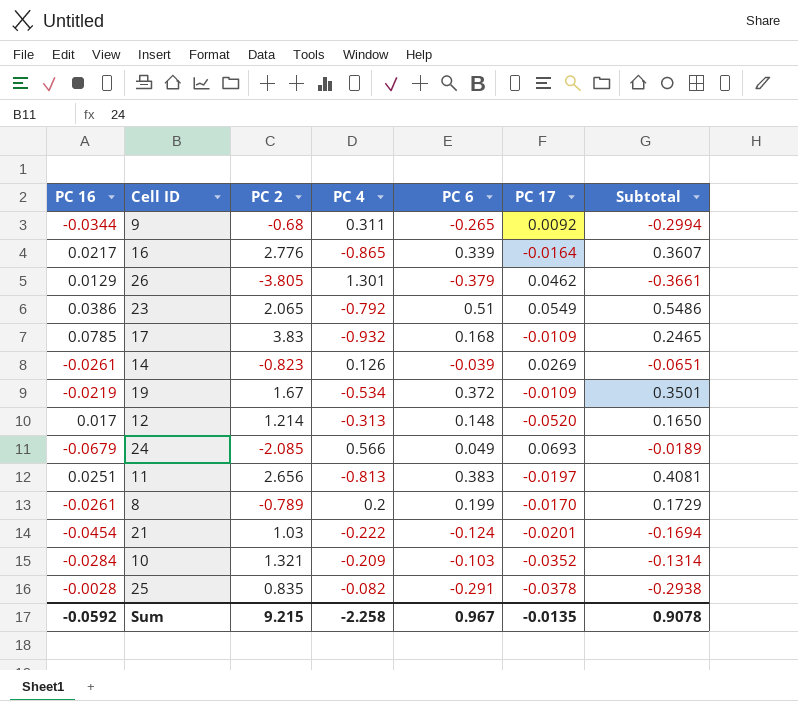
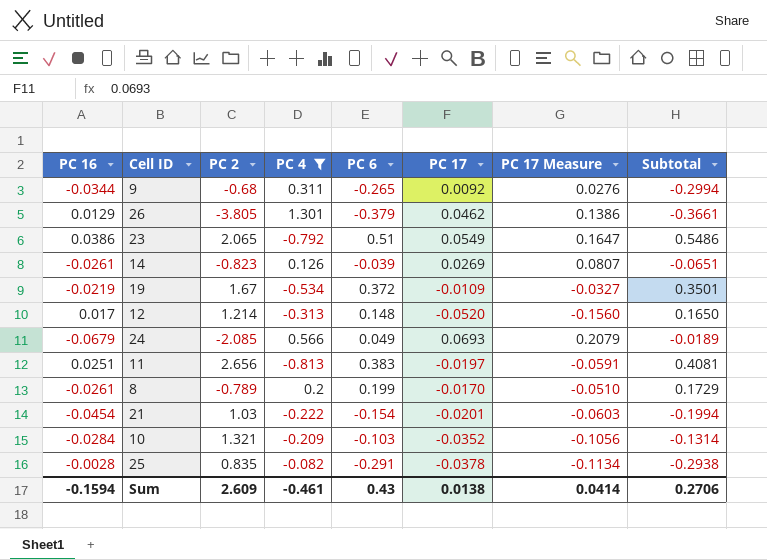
filter: none -> PC 4 >= -0.813
column PC 17 Measure | formula: none -> [PC 17] * 3
21 | PC 6: -0.124 -> -0.154
21 | Subtotal: -0.1694 -> -0.1994
Sum | PC 16: -0.0592 -> -0.1594
Sum | PC 2: 9.215 -> 2.609
Sum | PC 4: -2.258 -> -0.461
Sum | PC 6: 0.967 -> 0.43
Sum | PC 17: -0.0135 -> 0.0138
Sum | Subtotal: 0.9078 -> 0.2706

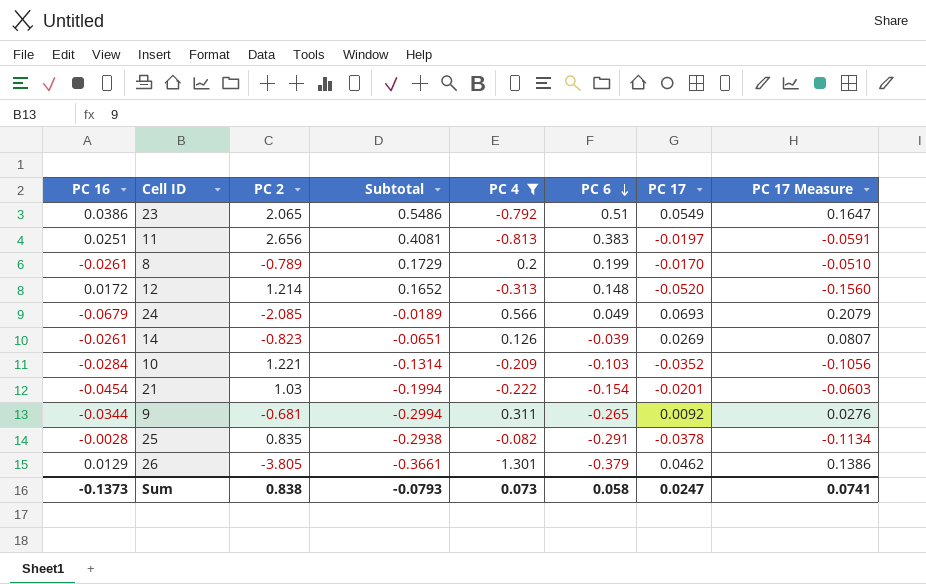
row order: none -> PC 6 descending
column Subtotal | position: 8 -> 4
row 19: -0.0219 | 1.67 | -0.534 | 0.372 | -0.0109 | -0.0327 | 0.3501 -> none
12 | PC 16: 0.017 -> 0.0172
12 | Subtotal: 0.1650 -> 0.1652
10 | PC 2: 1.321 -> 1.221
9 | PC 2: -0.68 -> -0.681
Sum | PC 16: -0.1594 -> -0.1373
Sum | PC 2: 2.609 -> 0.838
Sum | Subtotal: 0.2706 -> -0.0793
Sum | PC 4: -0.461 -> 0.073
Sum | PC 6: 0.43 -> 0.058
Sum | PC 17: 0.0138 -> 0.0247
Sum | PC 17 Measure: 0.0414 -> 0.0741

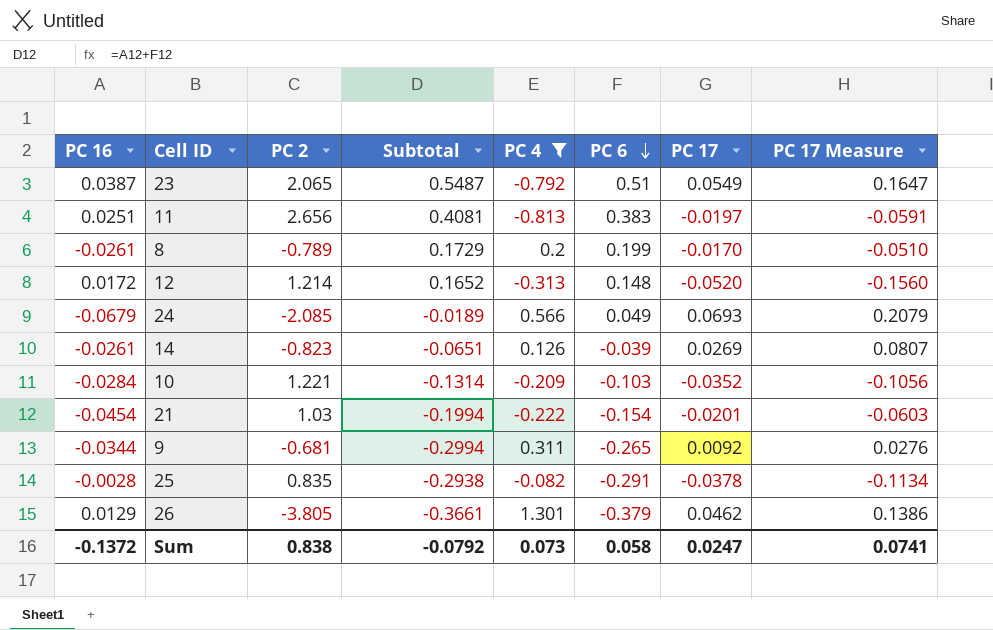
23 | PC 16: 0.0386 -> 0.0387
23 | Subtotal: 0.5486 -> 0.5487
Sum | PC 16: -0.1373 -> -0.1372
Sum | Subtotal: -0.0793 -> -0.0792

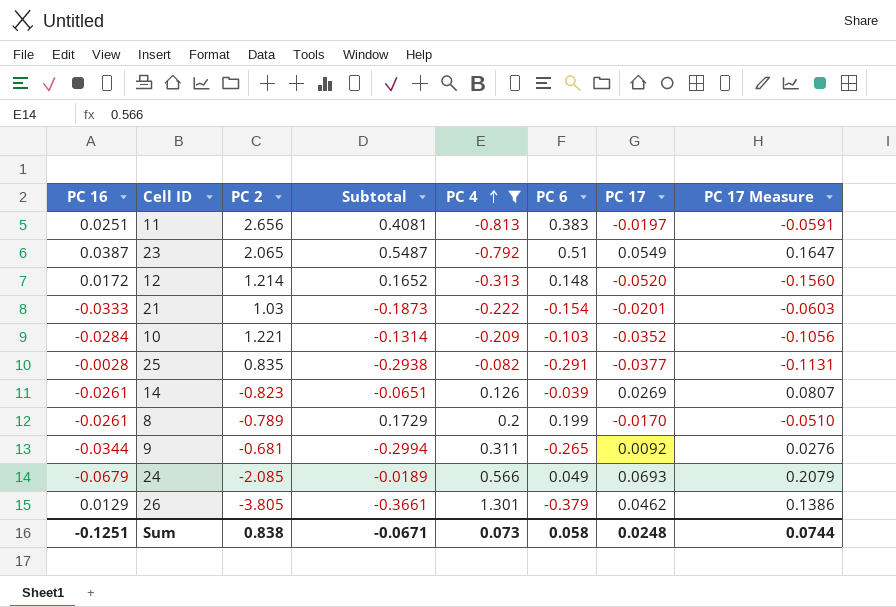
row order: PC 6 descending -> PC 4 ascending
21 | PC 16: -0.0454 -> -0.0333
21 | Subtotal: -0.1994 -> -0.1873
25 | PC 17: -0.0378 -> -0.0377
25 | PC 17 Measure: -0.1134 -> -0.1131
Sum | PC 16: -0.1372 -> -0.1251
Sum | Subtotal: -0.0792 -> -0.0671
Sum | PC 17: 0.0247 -> 0.0248
Sum | PC 17 Measure: 0.0741 -> 0.0744

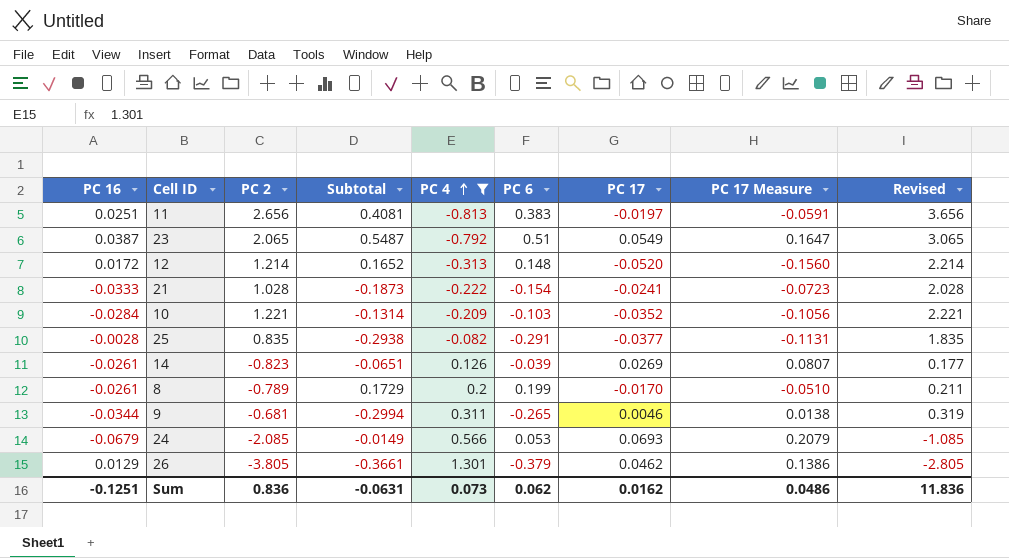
column Revised | formula: none -> [PC 2] + 1
21 | PC 2: 1.03 -> 1.028
21 | PC 17: -0.0201 -> -0.0241
21 | PC 17 Measure: -0.0603 -> -0.0723
9 | PC 17: 0.0092 -> 0.0046
9 | PC 17 Measure: 0.0276 -> 0.0138
24 | Subtotal: -0.0189 -> -0.0149
24 | PC 6: 0.049 -> 0.053
Sum | PC 2: 0.838 -> 0.836
Sum | Subtotal: -0.0671 -> -0.0631
Sum | PC 6: 0.058 -> 0.062
Sum | PC 17: 0.0248 -> 0.0162
Sum | PC 17 Measure: 0.0744 -> 0.0486

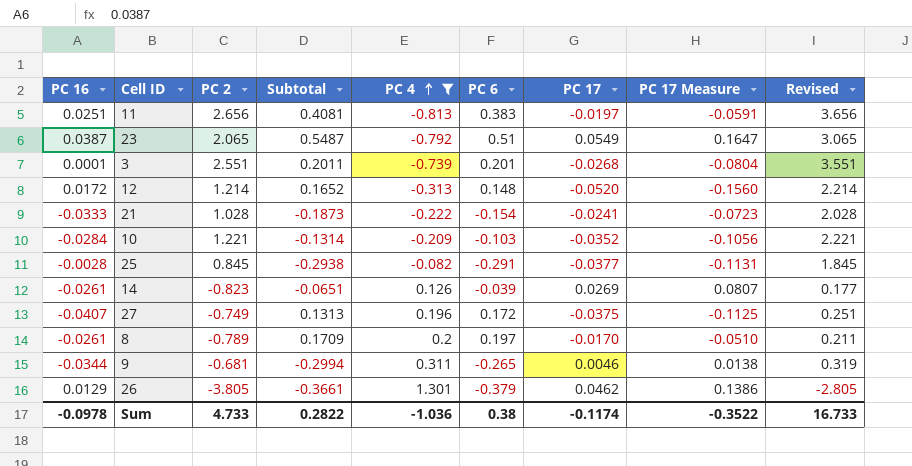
row 24: -0.0679 | -2.085 | -0.0149 | 0.566 | 0.053 | 0.0693 | 0.2079 | -1.085 -> none
row 3: none -> 0.0001 | 2.551 | 0.2011 | -0.739 | 0.201 | -0.0268 | -0.0804 | 3.551
25 | PC 2: 0.835 -> 0.845
25 | Revised: 1.835 -> 1.845
row 27: none -> -0.0407 | -0.749 | 0.1313 | 0.196 | 0.172 | -0.0375 | -0.1125 | 0.251
8 | Subtotal: 0.1729 -> 0.1709
8 | PC 6: 0.199 -> 0.197
Sum | PC 16: -0.1251 -> -0.0978
Sum | PC 2: 0.836 -> 4.733
Sum | Subtotal: -0.0631 -> 0.2822
Sum | PC 4: 0.073 -> -1.036
Sum | PC 6: 0.062 -> 0.38
Sum | PC 17: 0.0162 -> -0.1174
Sum | PC 17 Measure: 0.0486 -> -0.3522
Sum | Revised: 11.836 -> 16.733

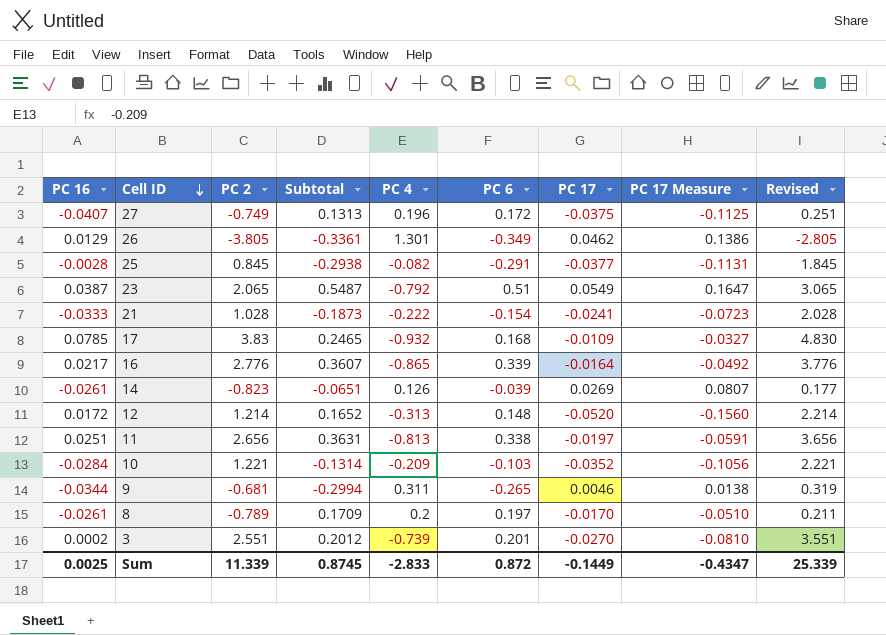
filter: PC 4 >= -0.813 -> none
row order: PC 4 ascending -> Cell ID descending
26 | Subtotal: -0.3661 -> -0.3361
26 | PC 6: -0.379 -> -0.349
11 | Subtotal: 0.4081 -> 0.3631
11 | PC 6: 0.383 -> 0.338
3 | PC 16: 0.0001 -> 0.0002
3 | Subtotal: 0.2011 -> 0.2012
3 | PC 17: -0.0268 -> -0.0270
3 | PC 17 Measure: -0.0804 -> -0.0810
Sum | PC 16: -0.0978 -> 0.0025
Sum | PC 2: 4.733 -> 11.339
Sum | Subtotal: 0.2822 -> 0.8745
Sum | PC 4: -1.036 -> -2.833
Sum | PC 6: 0.38 -> 0.872
Sum | PC 17: -0.1174 -> -0.1449
Sum | PC 17 Measure: -0.3522 -> -0.4347
Sum | Revised: 16.733 -> 25.339

